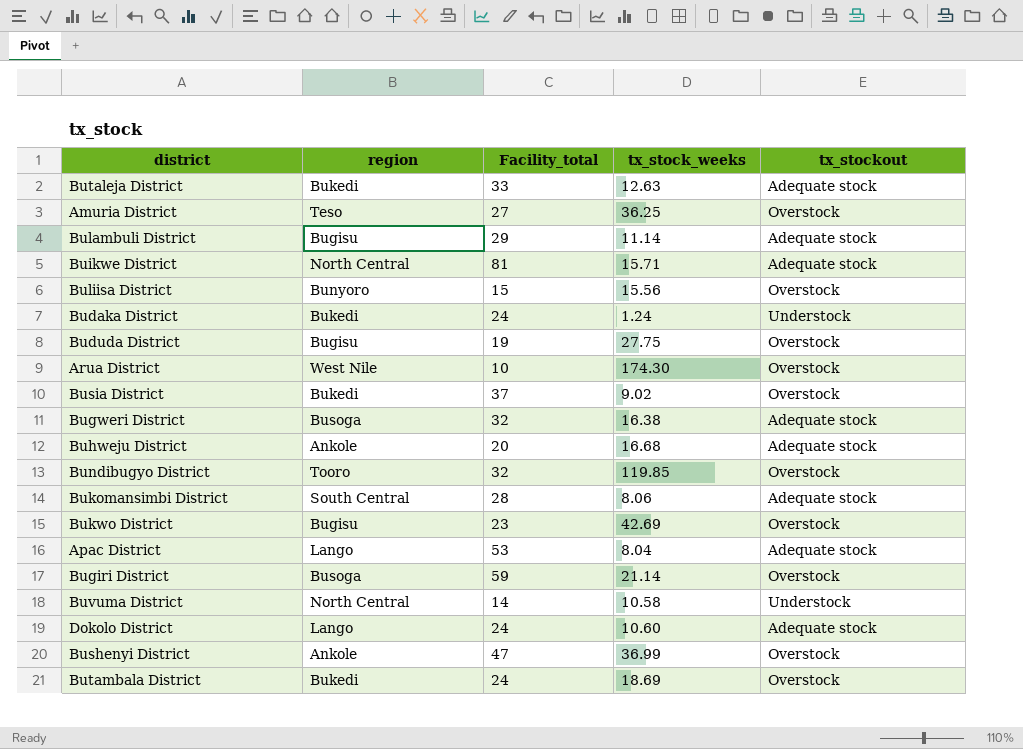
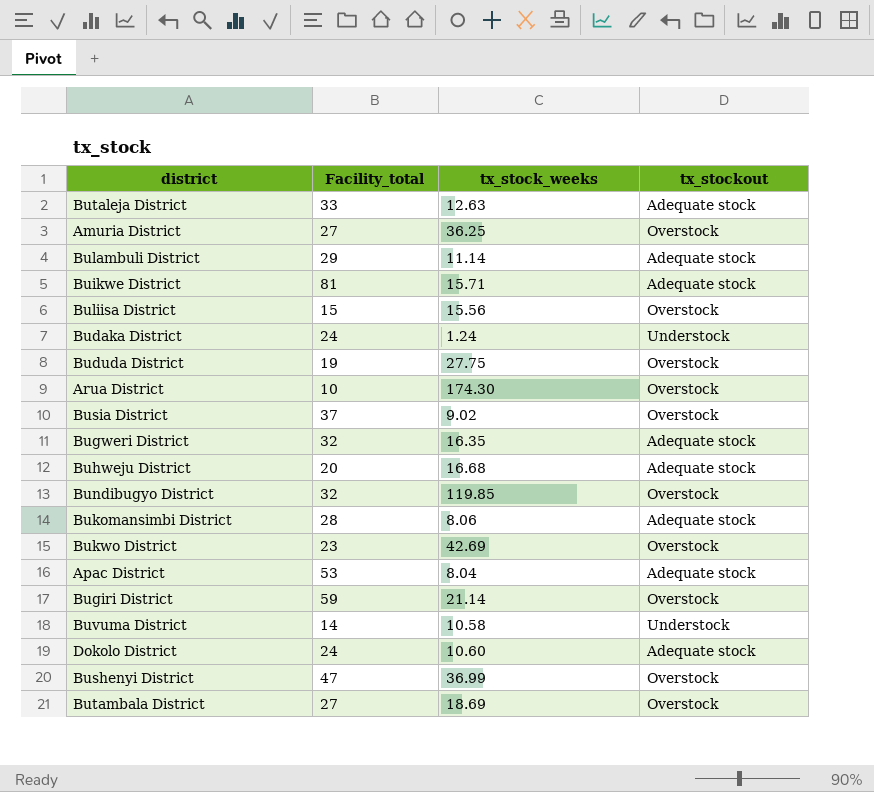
column region | position: 2 -> none
Bugweri District | tx_stock_weeks: 16.38 -> 16.35
Butambala District | Facility_total: 24 -> 27

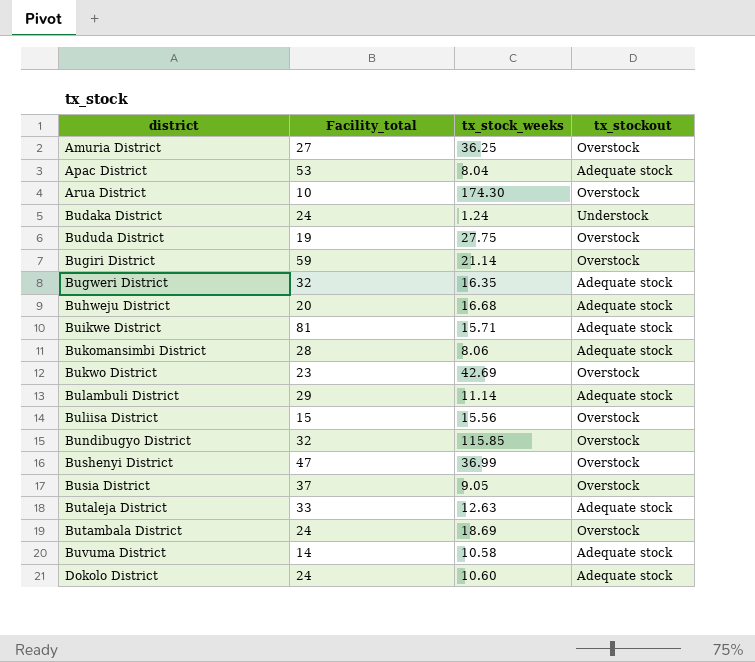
row order: none -> district ascending
Bundibugyo District | tx_stock_weeks: 119.85 -> 115.85
Busia District | tx_stock_weeks: 9.02 -> 9.05
Butambala District | Facility_total: 27 -> 24
Buvuma District | tx_stockout: Understock -> Adequate stock

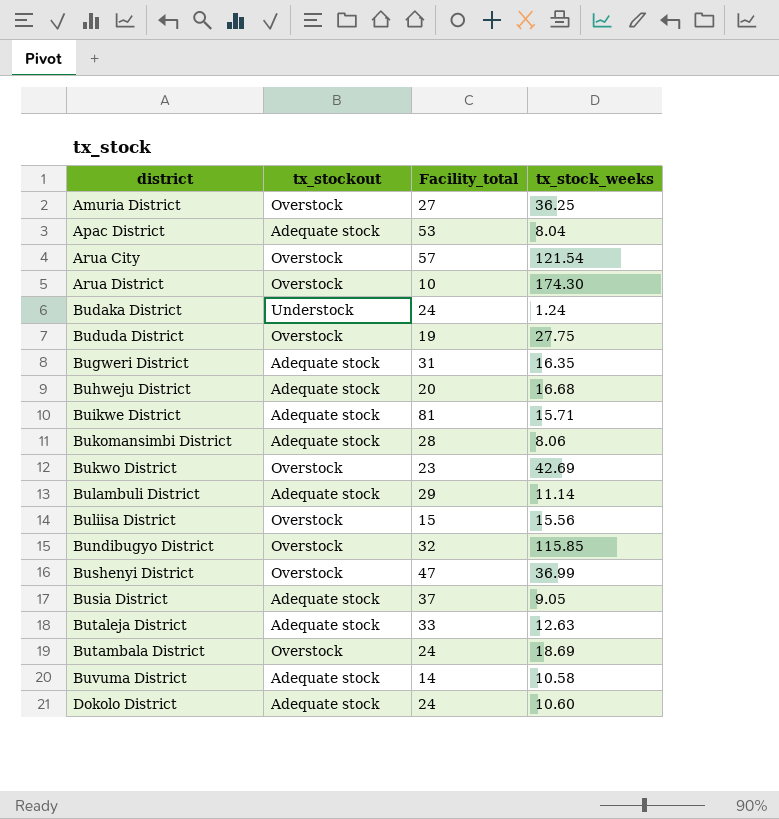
column tx_stockout | position: 4 -> 2
row Bugiri District: 59 | 21.14 | Overstock -> none
row Arua City: none -> Overstock | 57 | 121.54
Bugweri District | Facility_total: 32 -> 31
Busia District | tx_stockout: Overstock -> Adequate stock

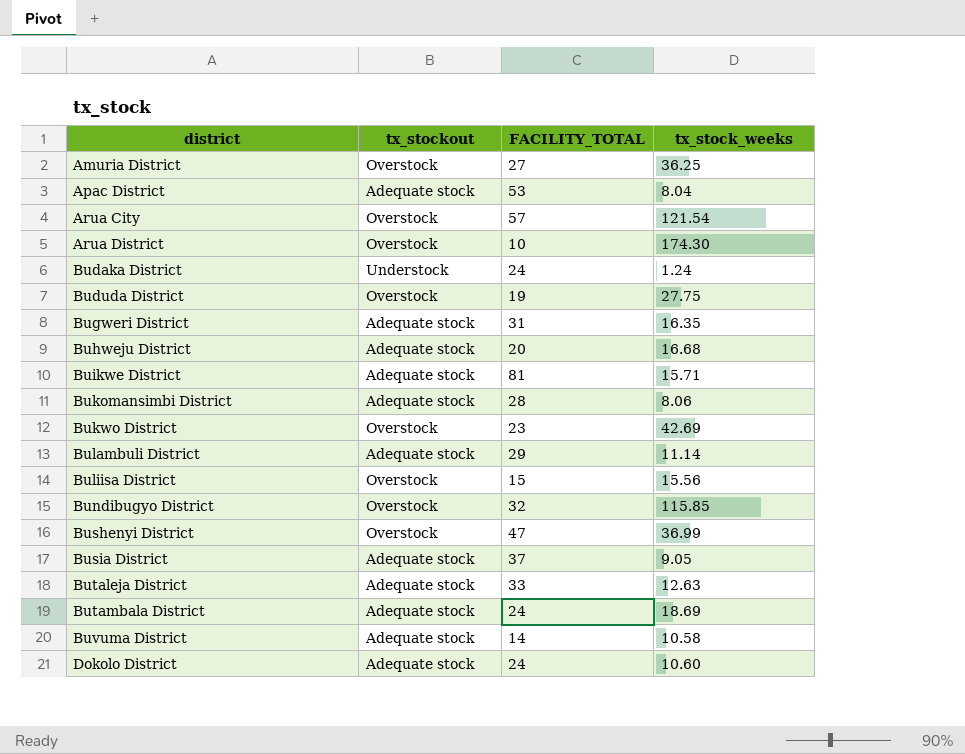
column name: Facility_total -> FACILITY_TOTAL
Butambala District | tx_stockout: Overstock -> Adequate stock

